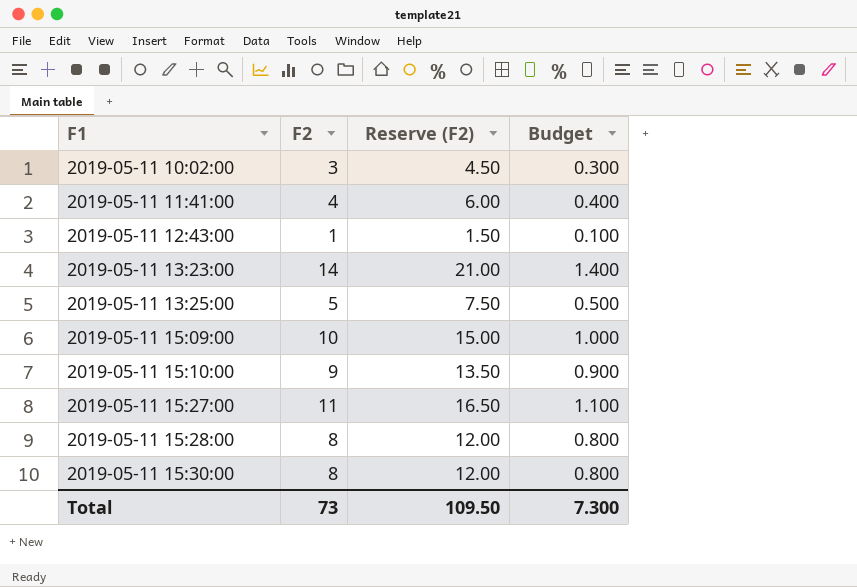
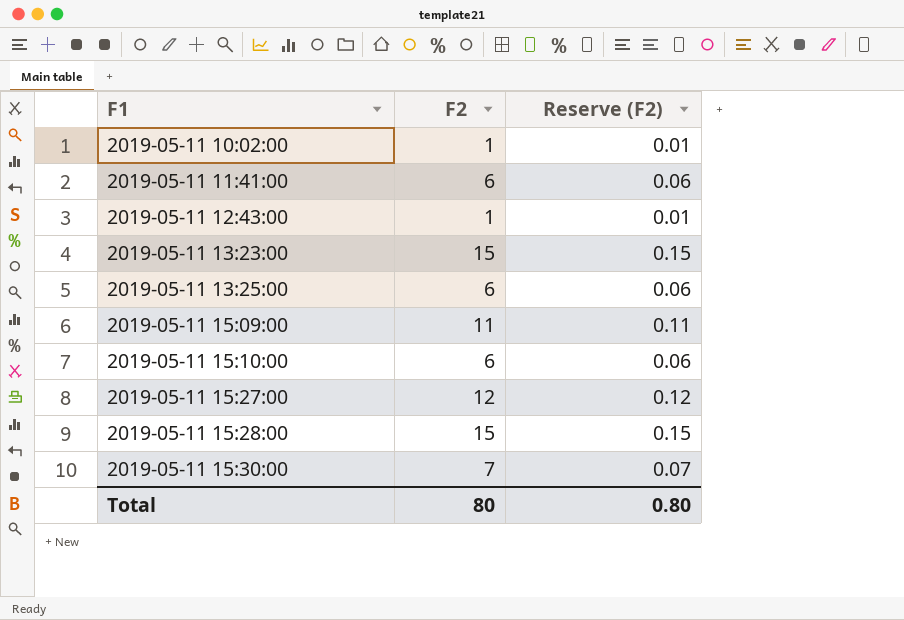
column Budget | formula: [F2] * 0.1 -> none
column Reserve (F2) | formula: [F2] * 1.5 -> [F2] * 0.01
2019-05-11 10:02:00 | F2: 3 -> 1
2019-05-11 11:41:00 | F2: 4 -> 6
2019-05-11 13:23:00 | F2: 14 -> 15
2019-05-11 13:25:00 | F2: 5 -> 6
2019-05-11 15:09:00 | F2: 10 -> 11
2019-05-11 15:10:00 | F2: 9 -> 6
2019-05-11 15:27:00 | F2: 11 -> 12
2019-05-11 15:28:00 | F2: 8 -> 15
2019-05-11 15:30:00 | F2: 8 -> 7
Total | F2: 73 -> 80
Total | Reserve (F2): 109.50 -> 0.80

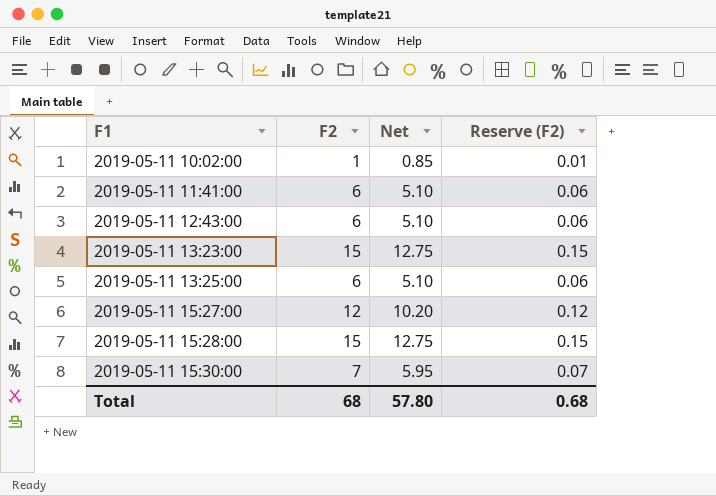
column Net | formula: none -> [F2] * 0.85
row 2019-05-11 15:09:00: 11 | 0.11 -> none
row 2019-05-11 15:10:00: 6 | 0.06 -> none
2019-05-11 12:43:00 | F2: 1 -> 6
2019-05-11 12:43:00 | Reserve (F2): 0.01 -> 0.06
Total | F2: 80 -> 68
Total | Reserve (F2): 0.80 -> 0.68

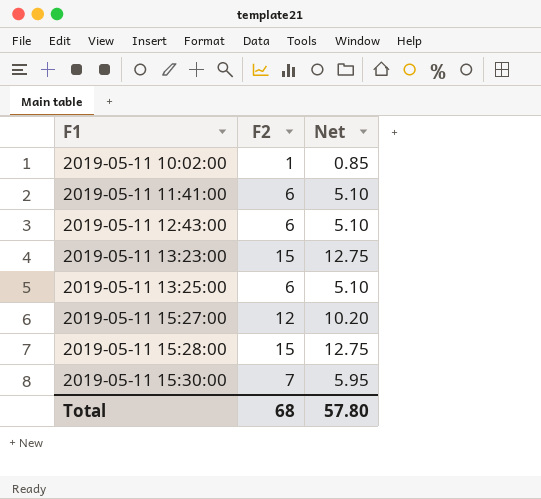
column Reserve (F2) | formula: [F2] * 0.01 -> none

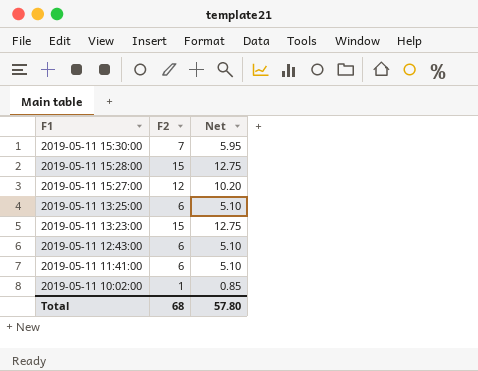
row order: F1 ascending -> F1 descending

